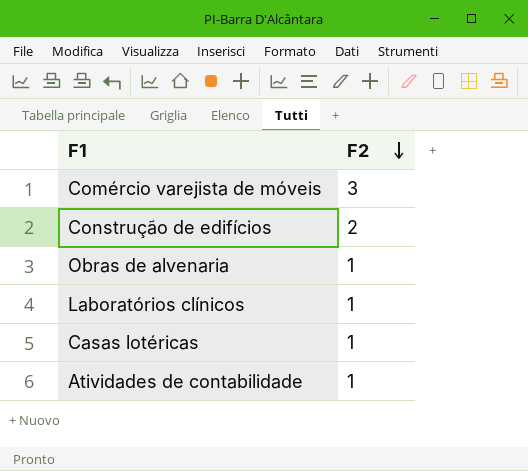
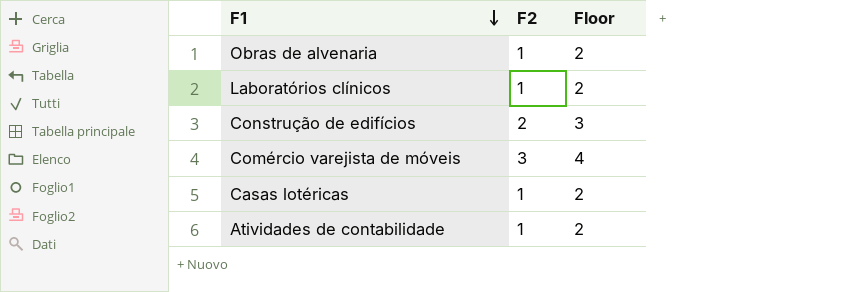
row order: F2 descending -> F1 descending
column Floor | formula: none -> [F2] + 1

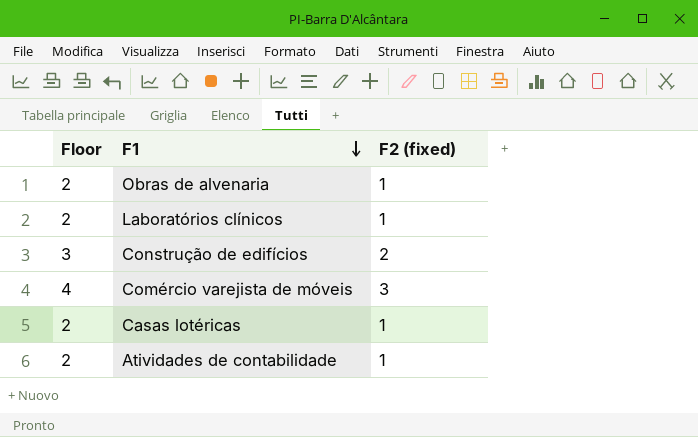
column Floor | position: 3 -> 1
column name: F2 -> F2 (fixed)

